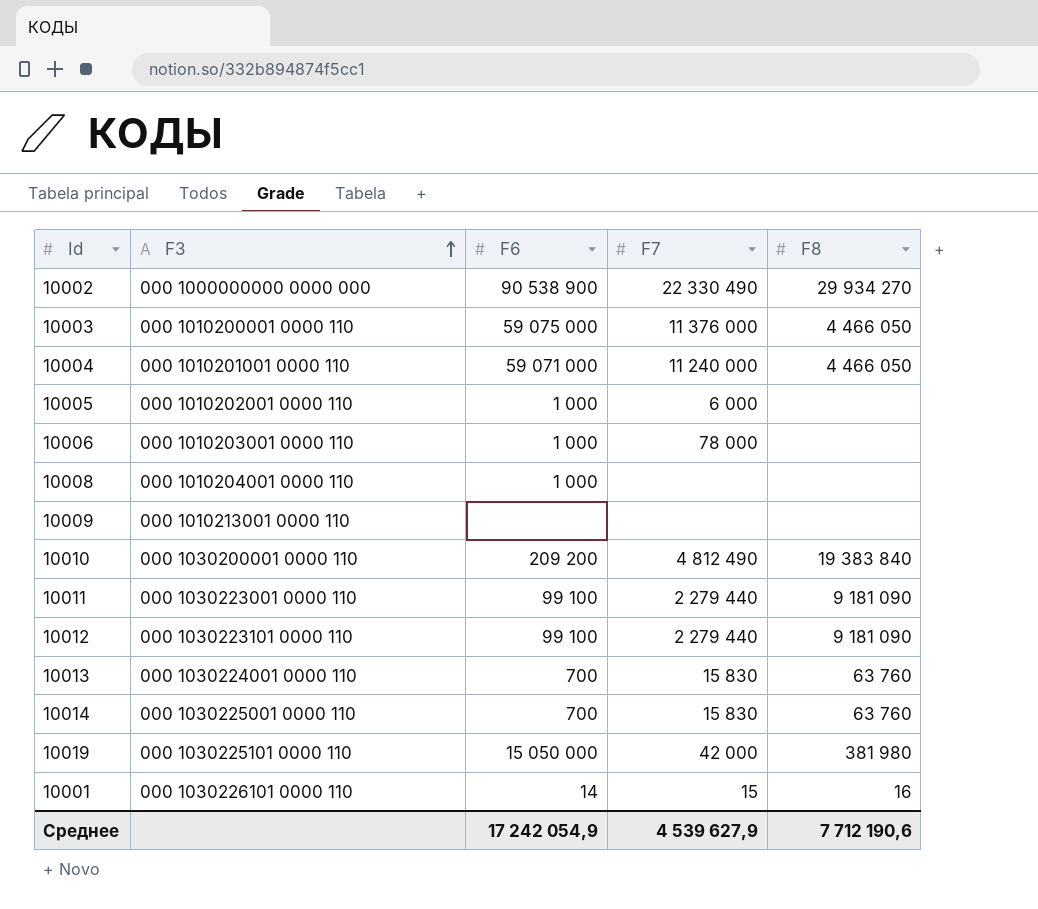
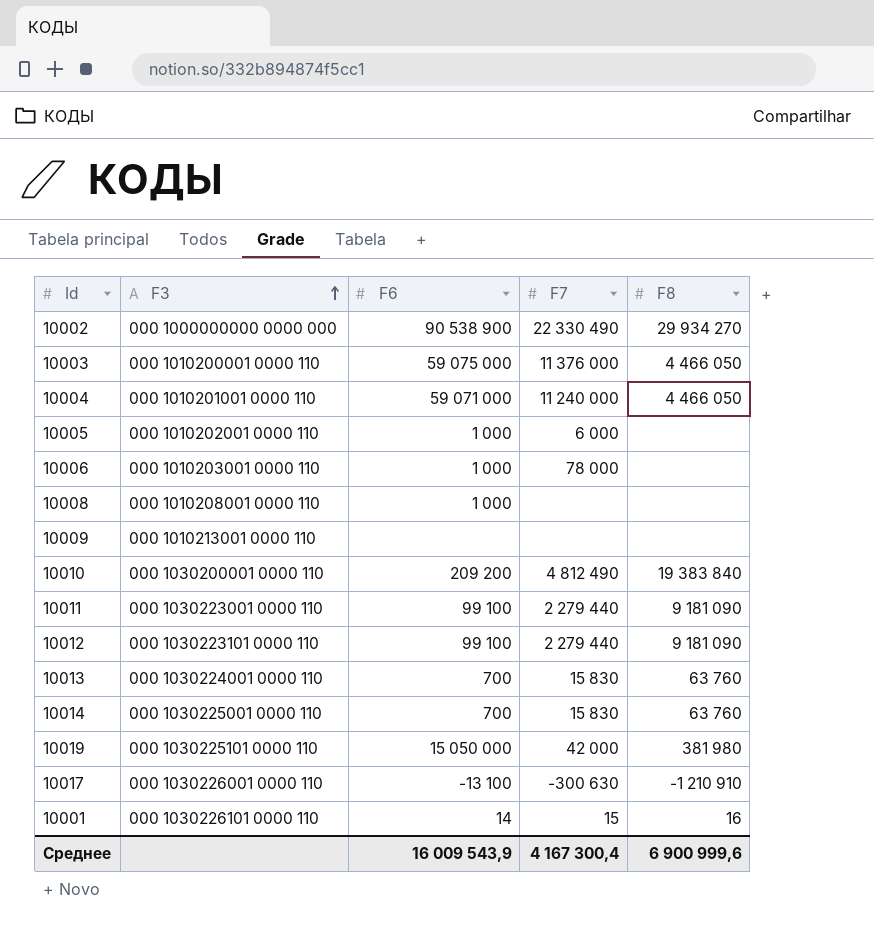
10008 | F3: 000 1010204001 0000 110 -> 000 1010208001 0000 110
row 10017: none -> 000 1030226001 0000 110 | -13 100 | -300 630 | -1 210 910
Среднее | F6: 17 242 054,9 -> 16 009 543,9
Среднее | F7: 4 539 627,9 -> 4 167 300,4
Среднее | F8: 7 712 190,6 -> 6 900 999,6

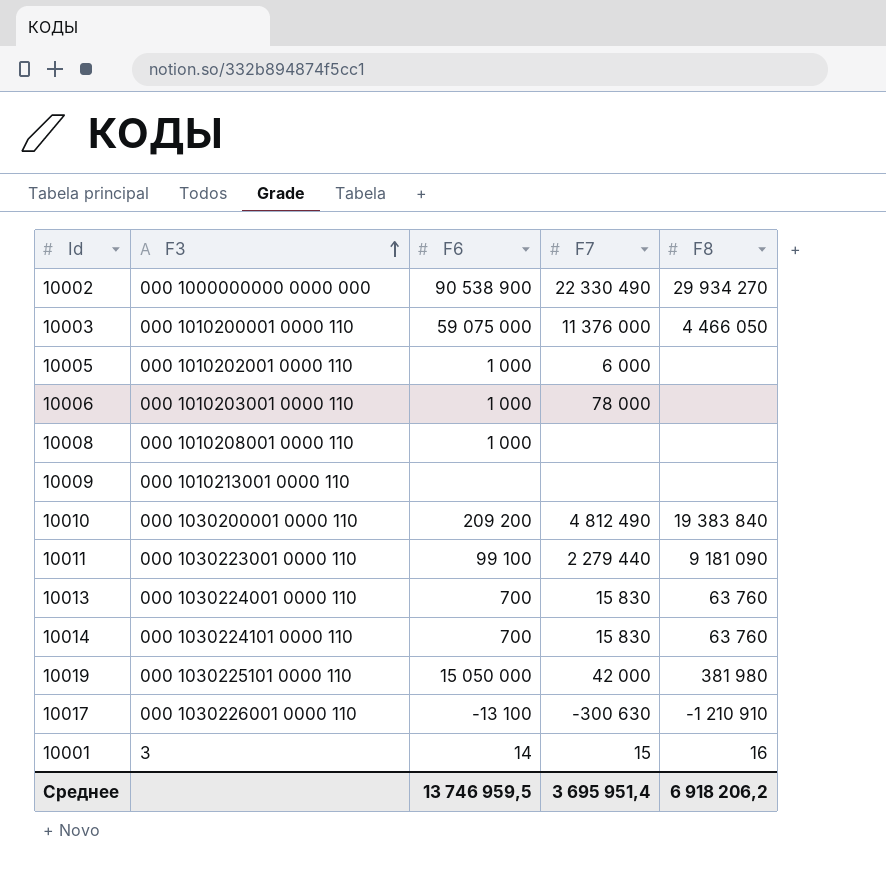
row 10004: 000 1010201001 0000 110 | 59 071 000 | 11 240 000 | 4 466 050 -> none
row 10012: 000 1030223101 0000 110 | 99 100 | 2 279 440 | 9 181 090 -> none
10014 | F3: 000 1030225001 0000 110 -> 000 1030224101 0000 110
10001 | F3: 000 1030226101 0000 110 -> 3
Среднее | F6: 16 009 543,9 -> 13 746 959,5
Среднее | F7: 4 167 300,4 -> 3 695 951,4
Среднее | F8: 6 900 999,6 -> 6 918 206,2

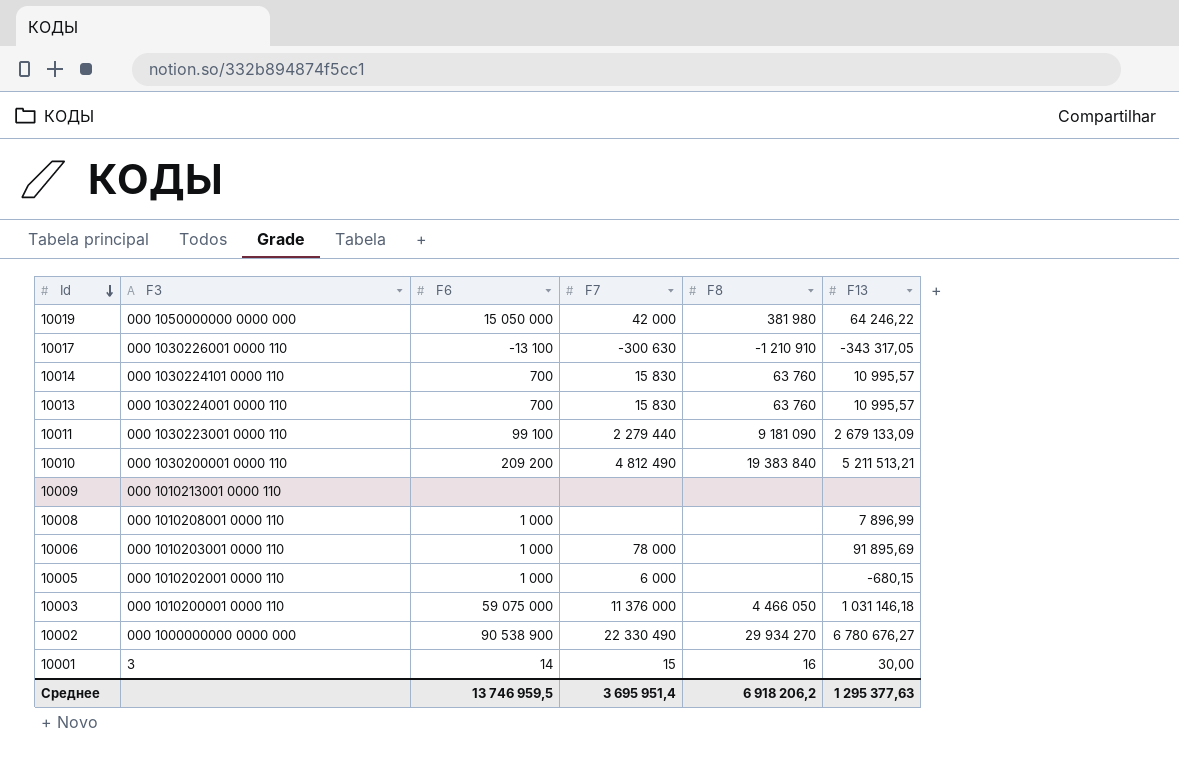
row order: F3 ascending -> Id descending
column F13 | position: none -> 6
10019 | F3: 000 1030225101 0000 110 -> 000 1050000000 0000 000

